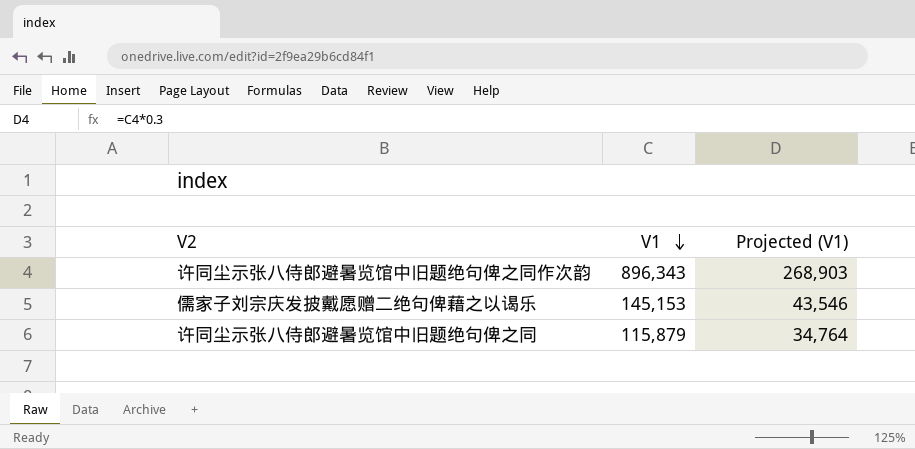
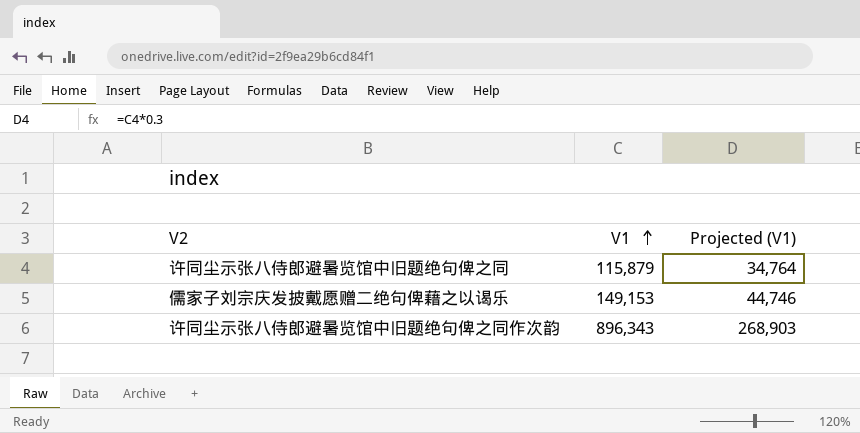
row order: V1 descending -> V1 ascending
儒家子刘宗庆发披戴愿赠二绝句俾藉之以谒乐 | V1: 145,153 -> 149,153
儒家子刘宗庆发披戴愿赠二绝句俾藉之以谒乐 | Projected (V1): 43,546 -> 44,746

